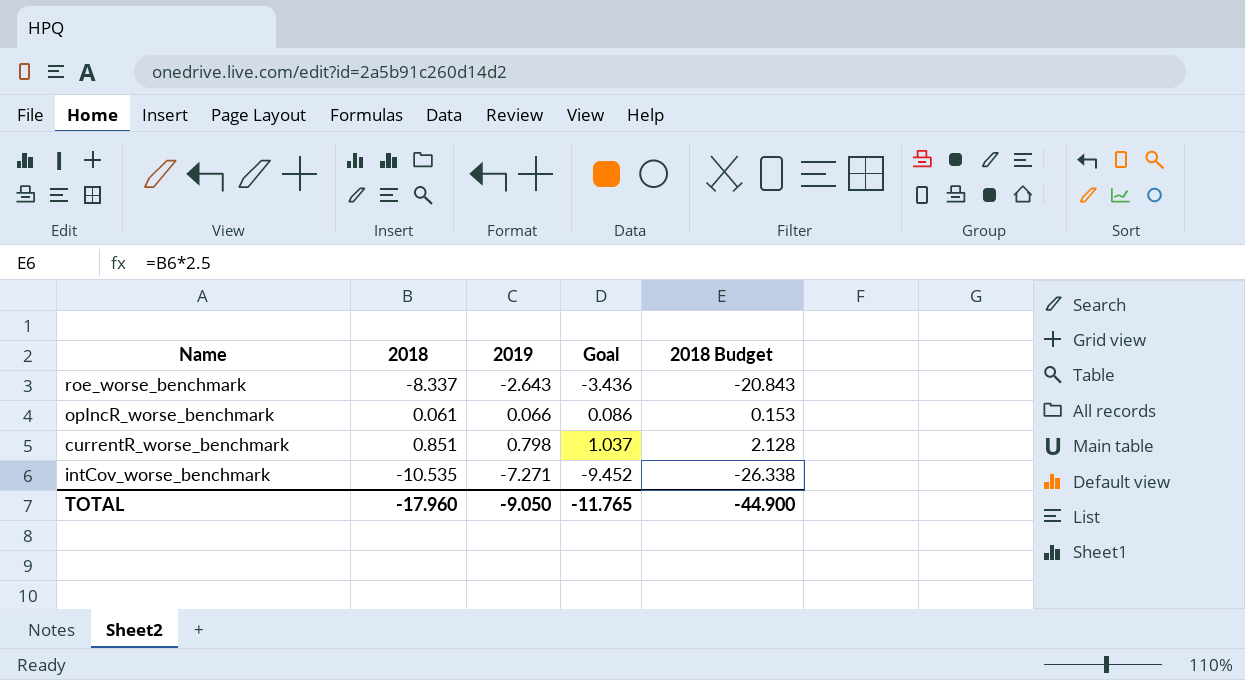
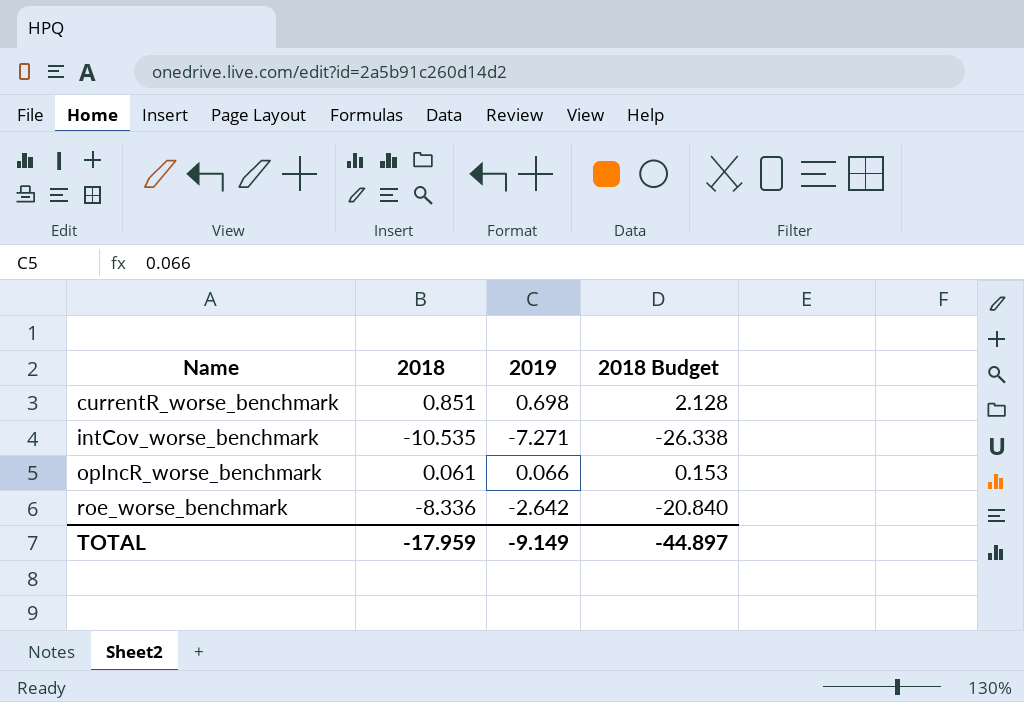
row order: none -> Name ascending
column Goal | formula: [2019] * 1.3 -> none
currentR_worse_benchmark | 2019: 0.798 -> 0.698
roe_worse_benchmark | 2018: -8.337 -> -8.336
roe_worse_benchmark | 2019: -2.643 -> -2.642
roe_worse_benchmark | 2018 Budget: -20.843 -> -20.840
TOTAL | 2018: -17.960 -> -17.959
TOTAL | 2019: -9.050 -> -9.149
TOTAL | 2018 Budget: -44.900 -> -44.897

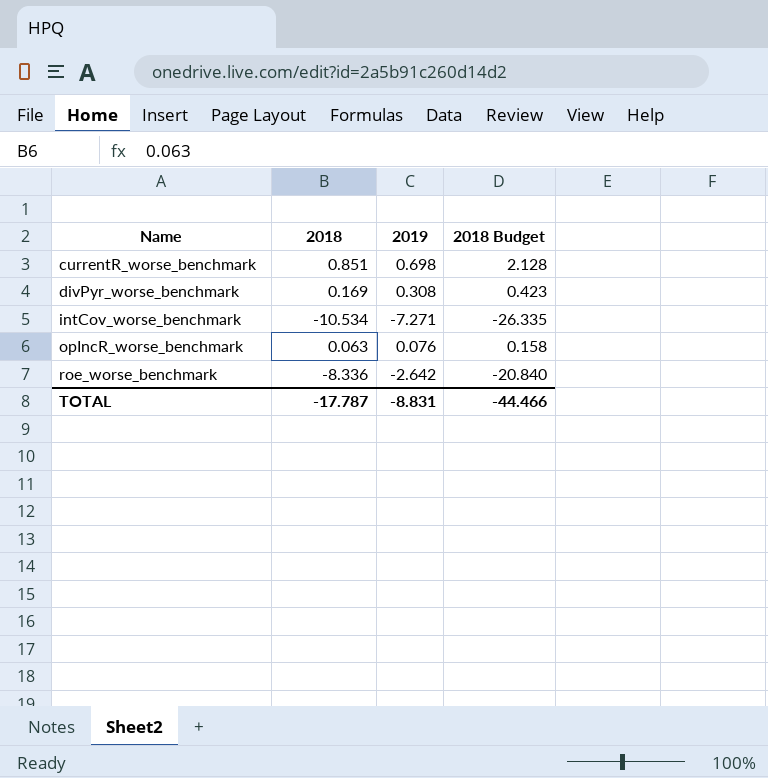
row divPyr_worse_benchmark: none -> 0.169 | 0.308 | 0.423
intCov_worse_benchmark | 2018: -10.535 -> -10.534
intCov_worse_benchmark | 2018 Budget: -26.338 -> -26.335
opIncR_worse_benchmark | 2018: 0.061 -> 0.063
opIncR_worse_benchmark | 2019: 0.066 -> 0.076
opIncR_worse_benchmark | 2018 Budget: 0.153 -> 0.158
TOTAL | 2018: -17.959 -> -17.787
TOTAL | 2019: -9.149 -> -8.831
TOTAL | 2018 Budget: -44.897 -> -44.466

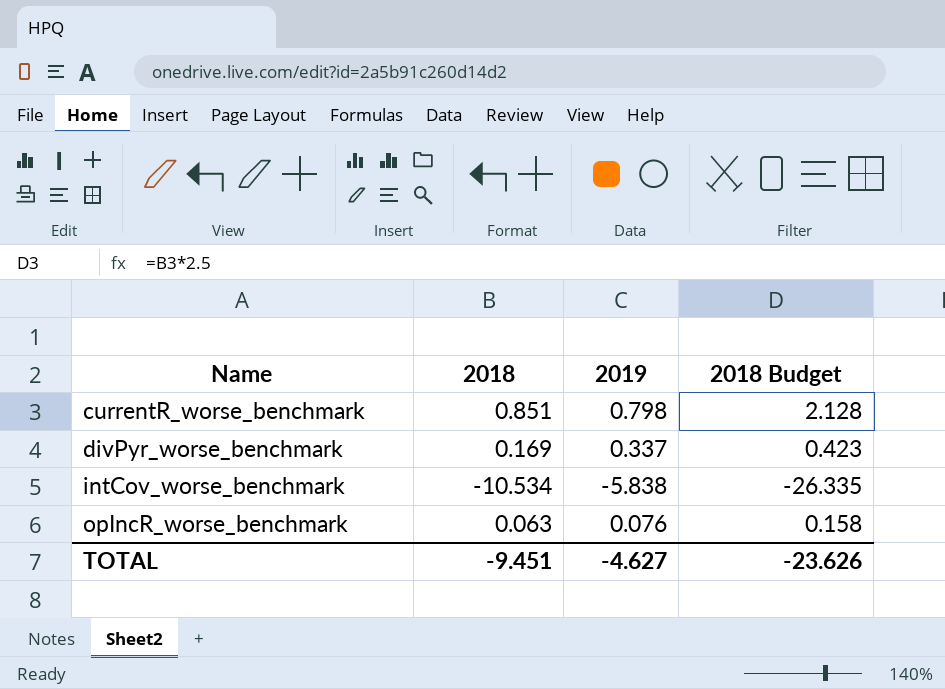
row roe_worse_benchmark: -8.336 | -2.642 | -20.840 -> none
currentR_worse_benchmark | 2019: 0.698 -> 0.798
divPyr_worse_benchmark | 2019: 0.308 -> 0.337
intCov_worse_benchmark | 2019: -7.271 -> -5.838
TOTAL | 2018: -17.787 -> -9.451
TOTAL | 2019: -8.831 -> -4.627
TOTAL | 2018 Budget: -44.466 -> -23.626

